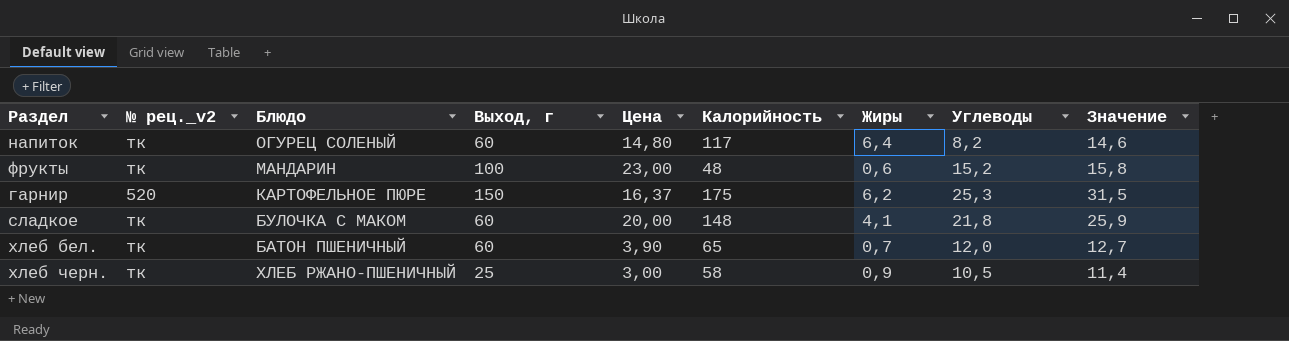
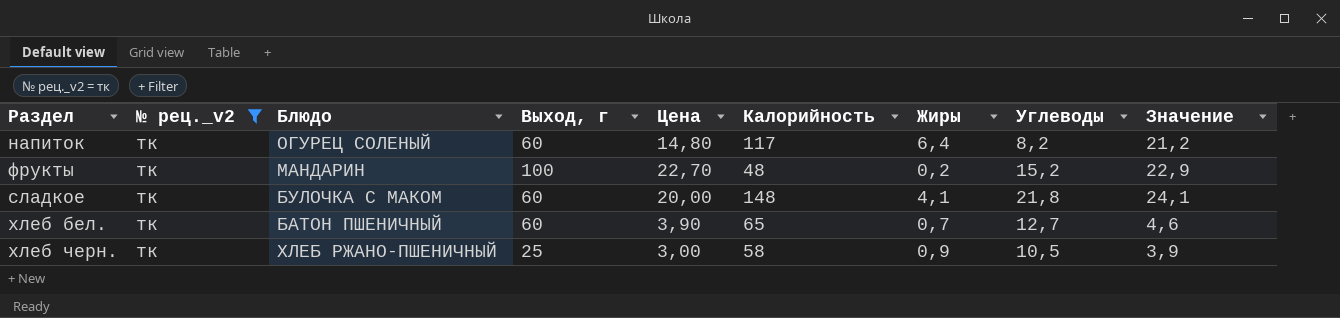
filter: none -> № рец._v2 = тк
column Значение | formula: [Жиры] + [Углеводы] -> [Цена] + [Жиры]
фрукты | Цена: 23,00 -> 22,70
фрукты | Жиры: 0,6 -> 0,2
хлеб бел. | Углеводы: 12,0 -> 12,7

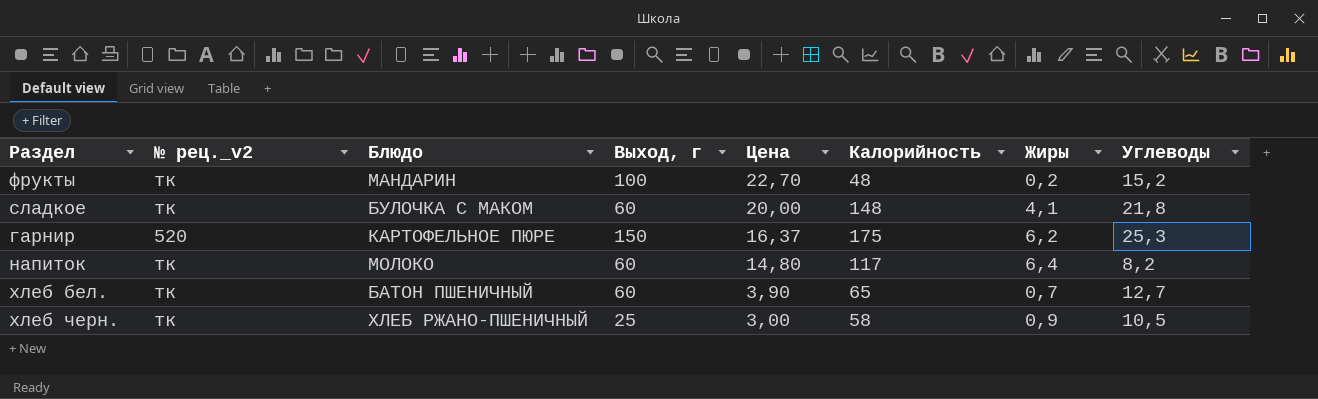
filter: № рец._v2 = тк -> none
row order: none -> Цена descending
column Значение | formula: [Цена] + [Жиры] -> none
напиток | Блюдо: ОГУРЕЦ СОЛЕНЫЙ -> МОЛОКО

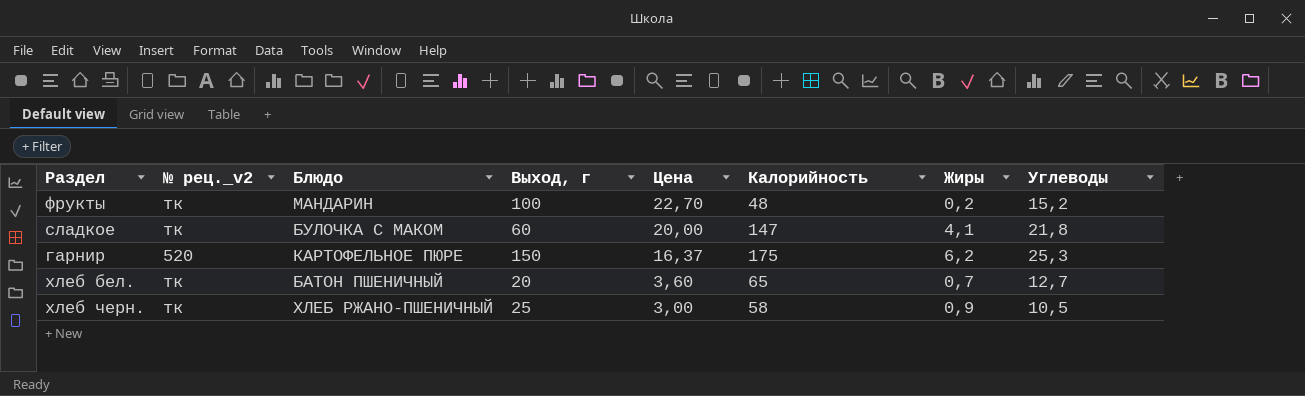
row напиток: тк | МОЛОКО | 60 | 14,80 | 117 | 6,4 | 8,2 -> none
сладкое | Калорийность: 148 -> 147
хлеб бел. | Выход, г: 60 -> 20
хлеб бел. | Цена: 3,90 -> 3,60

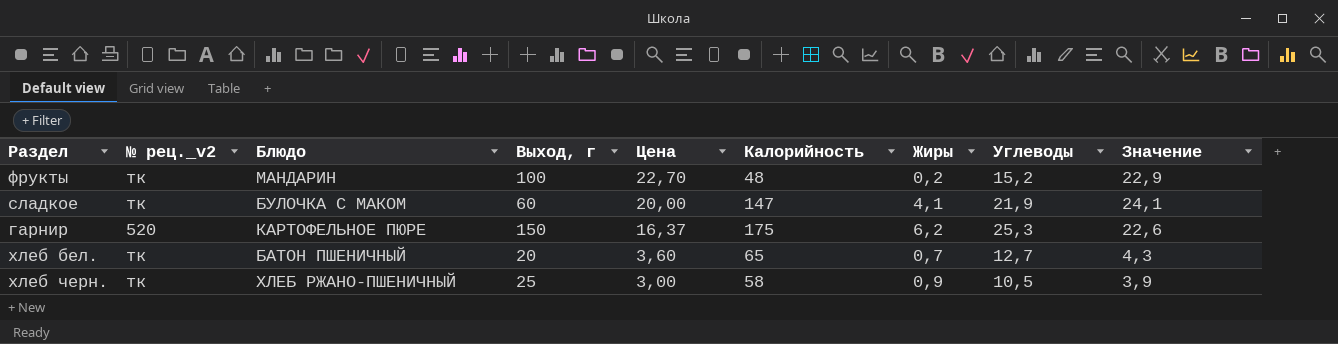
column Значение | formula: none -> [Цена] + [Жиры]
сладкое | Углеводы: 21,8 -> 21,9

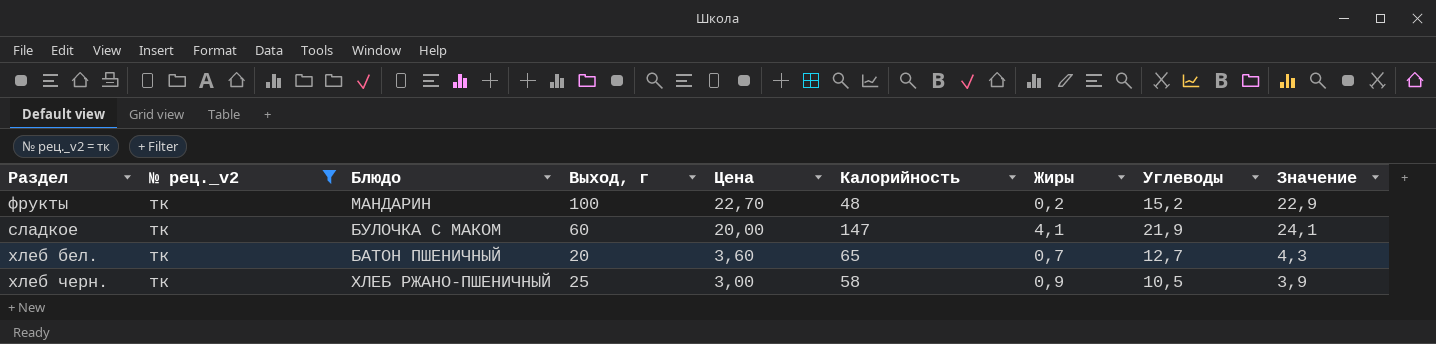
filter: none -> № рец._v2 = тк

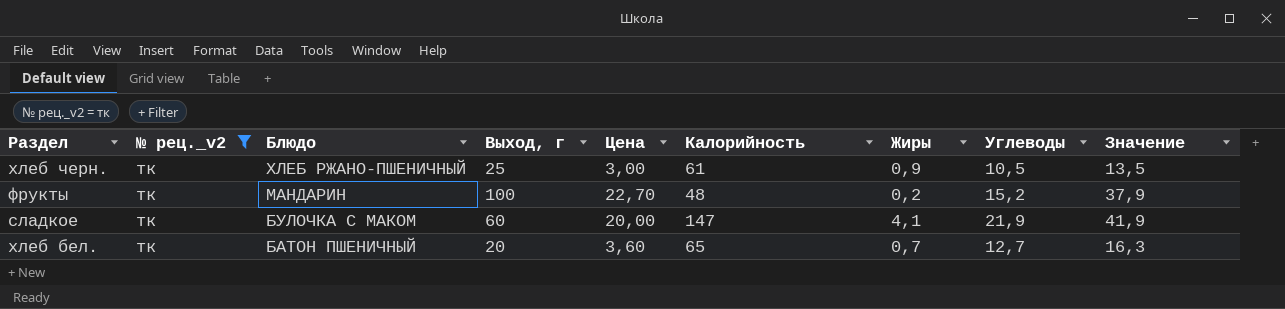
row order: Цена descending -> Блюдо descending
column Значение | formula: [Цена] + [Жиры] -> [Цена] + [Углеводы]
хлеб черн. | Калорийность: 58 -> 61

